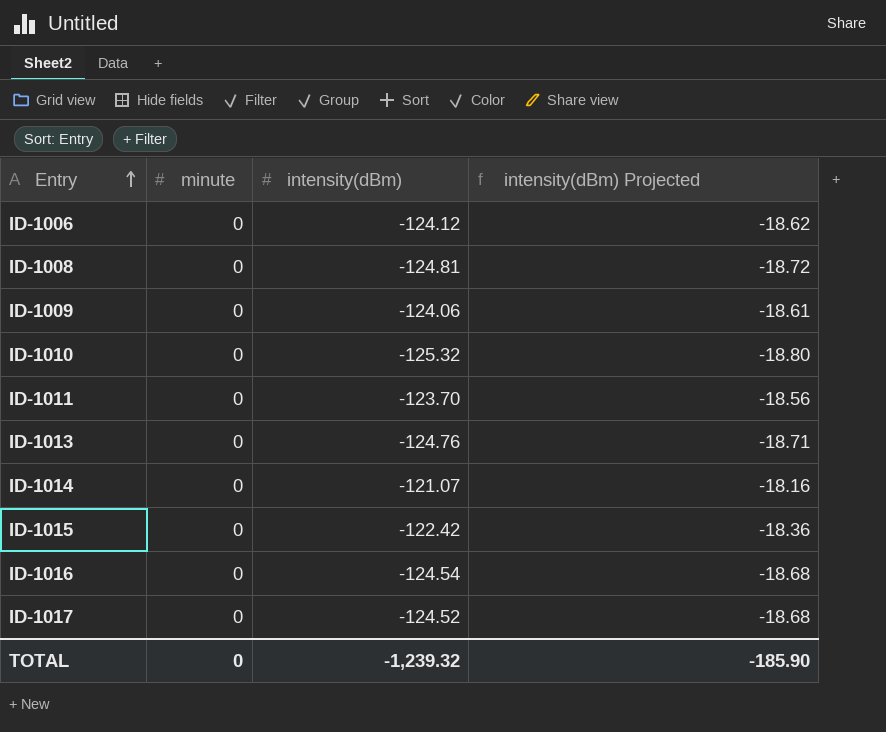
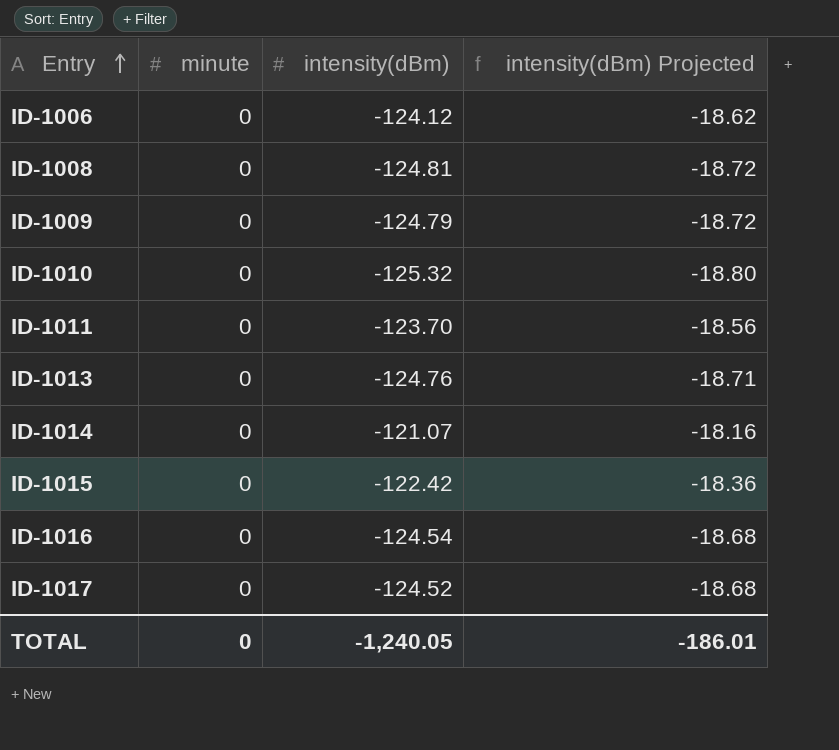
ID-1009 | intensity(dBm): -124.06 -> -124.79
ID-1009 | intensity(dBm) Projected: -18.61 -> -18.72
TOTAL | intensity(dBm): -1,239.32 -> -1,240.05
TOTAL | intensity(dBm) Projected: -185.90 -> -186.01

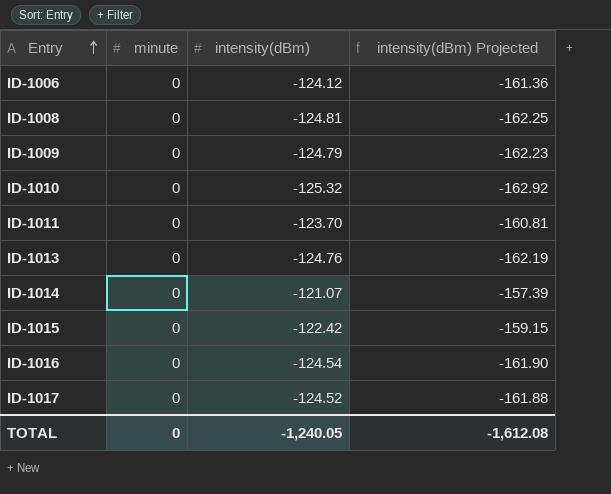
column intensity(dBm) Projected | formula: [intensity(dBm)] * 0.15 -> [intensity(dBm)] * 1.3
TOTAL | intensity(dBm) Projected: -186.01 -> -1,612.08

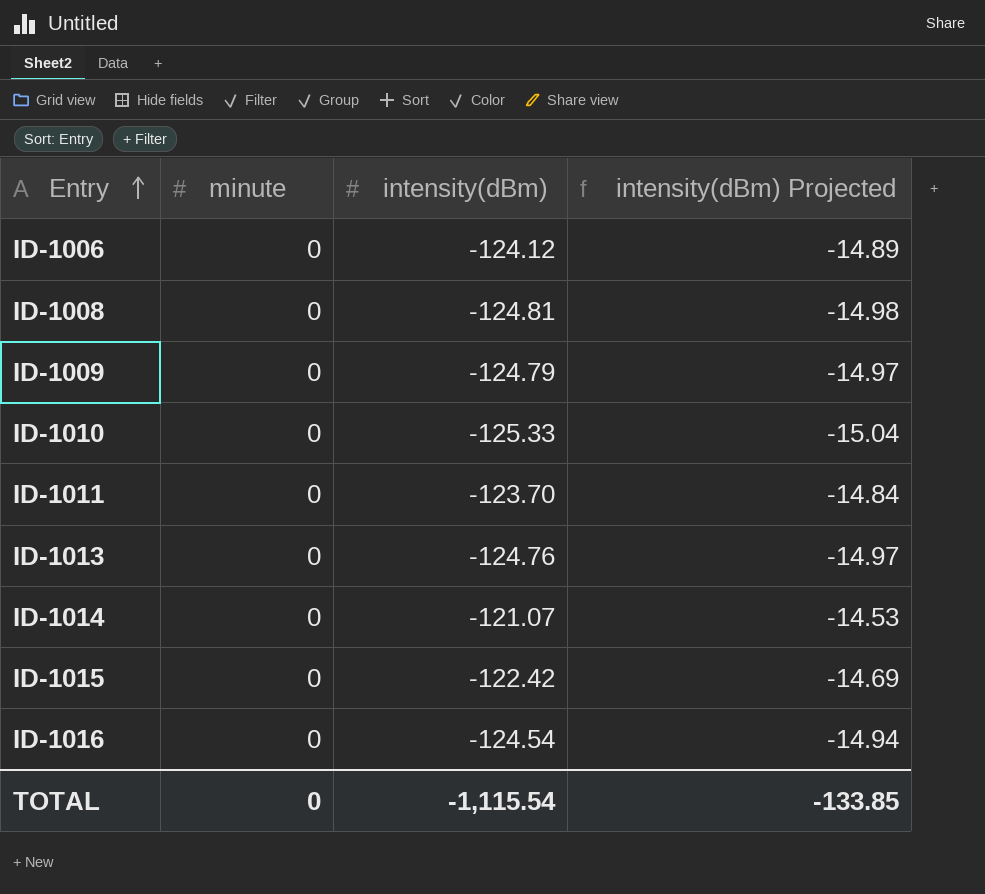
column intensity(dBm) Projected | formula: [intensity(dBm)] * 1.3 -> [intensity(dBm)] * 0.12
row ID-1017: 0 | -124.52 | -161.88 -> none
ID-1010 | intensity(dBm): -125.32 -> -125.33
TOTAL | intensity(dBm): -1,240.05 -> -1,115.54
TOTAL | intensity(dBm) Projected: -1,612.08 -> -133.85

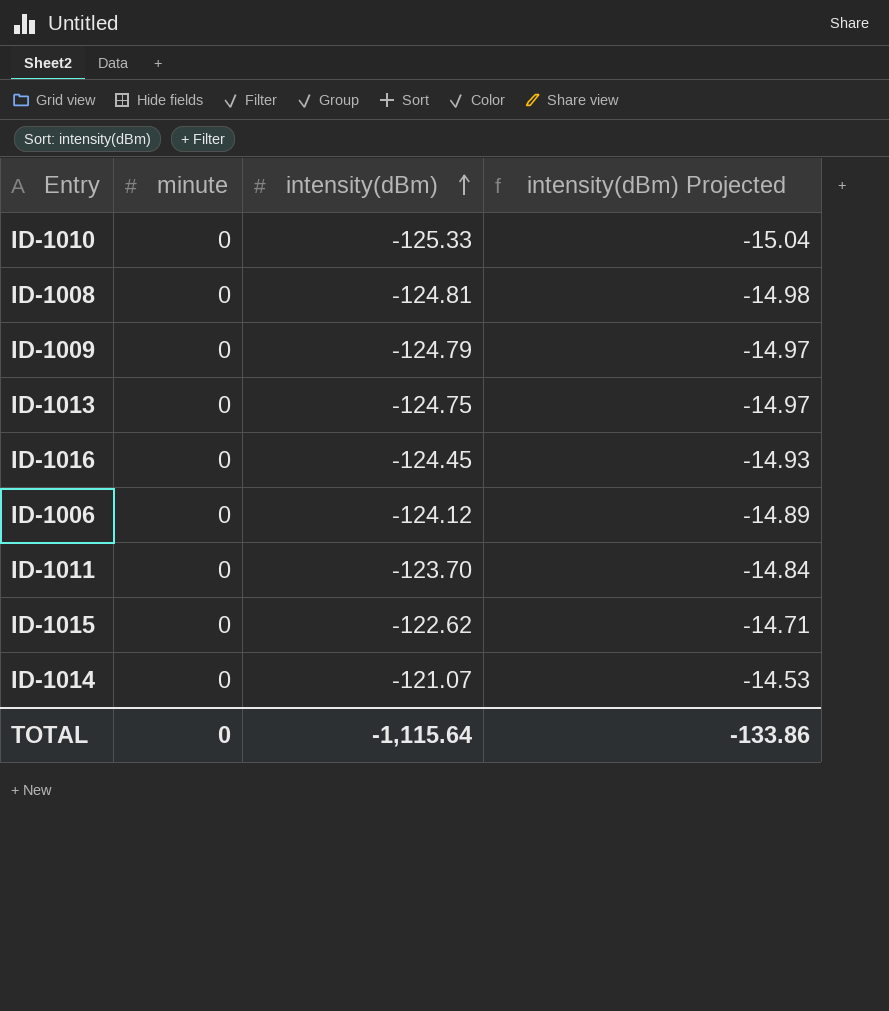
row order: Entry ascending -> intensity(dBm) ascending
ID-1013 | intensity(dBm): -124.76 -> -124.75
ID-1016 | intensity(dBm): -124.54 -> -124.45
ID-1016 | intensity(dBm) Projected: -14.94 -> -14.93
ID-1015 | intensity(dBm): -122.42 -> -122.62
ID-1015 | intensity(dBm) Projected: -14.69 -> -14.71
TOTAL | intensity(dBm): -1,115.54 -> -1,115.64
TOTAL | intensity(dBm) Projected: -133.85 -> -133.86

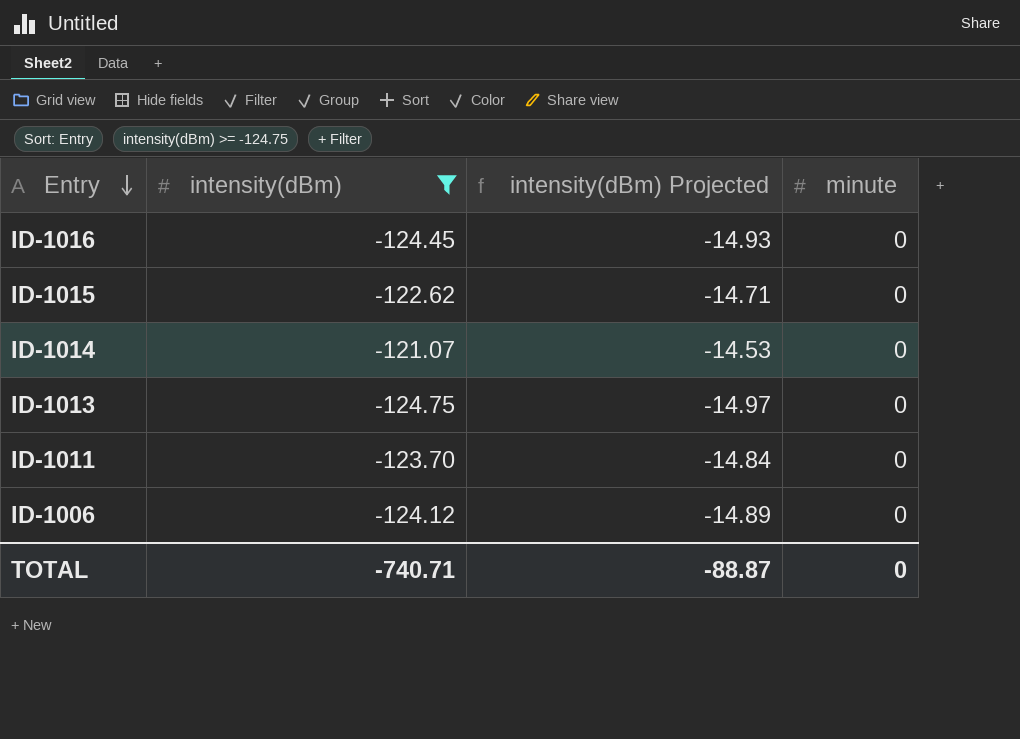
filter: none -> intensity(dBm) >= -124.75
row order: intensity(dBm) ascending -> Entry descending
column minute | position: 2 -> 4
TOTAL | intensity(dBm): -1,115.64 -> -740.71
TOTAL | intensity(dBm) Projected: -133.86 -> -88.87

